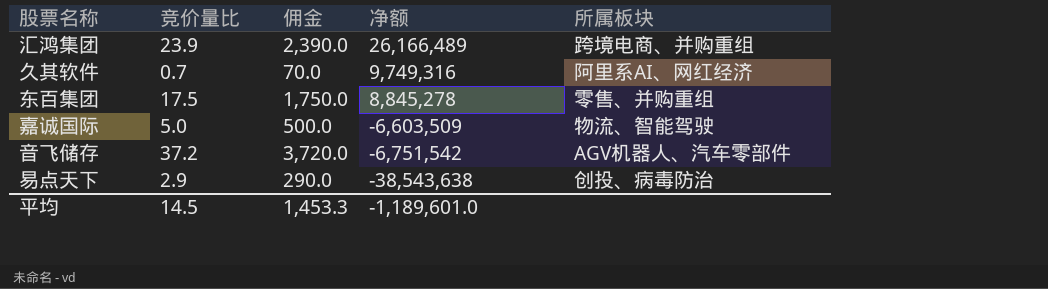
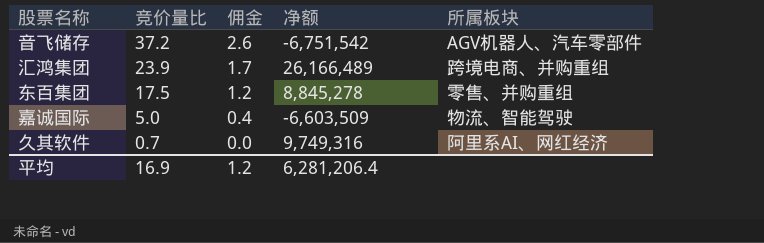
row order: 净额 descending -> 竞价量比 descending
column 佣金 | formula: [竞价量比] * 100 -> [竞价量比] * 0.07
row 易点天下: 2.9 | 290.0 | -38,543,638 | 创投、病毒防治 -> none
平均 | 竞价量比: 14.5 -> 16.9
平均 | 佣金: 1,453.3 -> 1.2
平均 | 净额: -1,189,601.0 -> 6,281,206.4

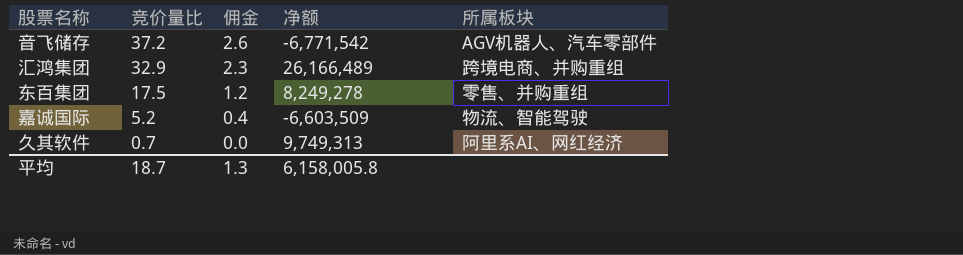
音飞储存 | 净额: -6,751,542 -> -6,771,542
汇鸿集团 | 竞价量比: 23.9 -> 32.9
汇鸿集团 | 佣金: 1.7 -> 2.3
东百集团 | 净额: 8,845,278 -> 8,249,278
嘉诚国际 | 竞价量比: 5.0 -> 5.2
久其软件 | 净额: 9,749,316 -> 9,749,313
平均 | 竞价量比: 16.9 -> 18.7
平均 | 佣金: 1.2 -> 1.3
平均 | 净额: 6,281,206.4 -> 6,158,005.8

